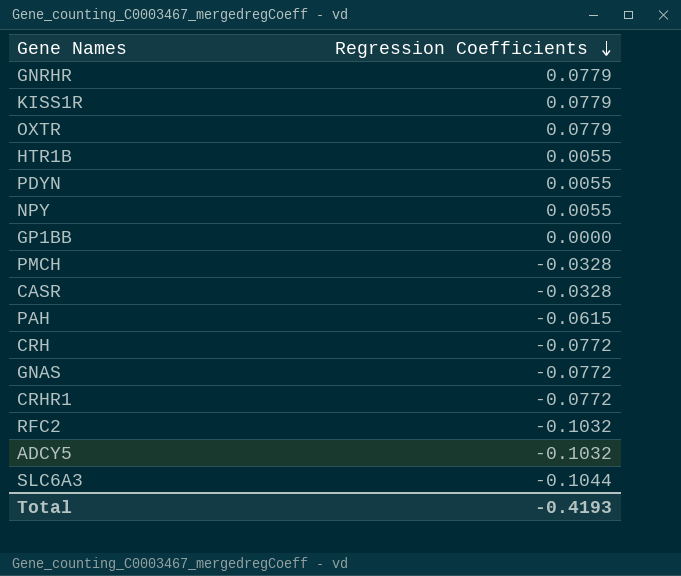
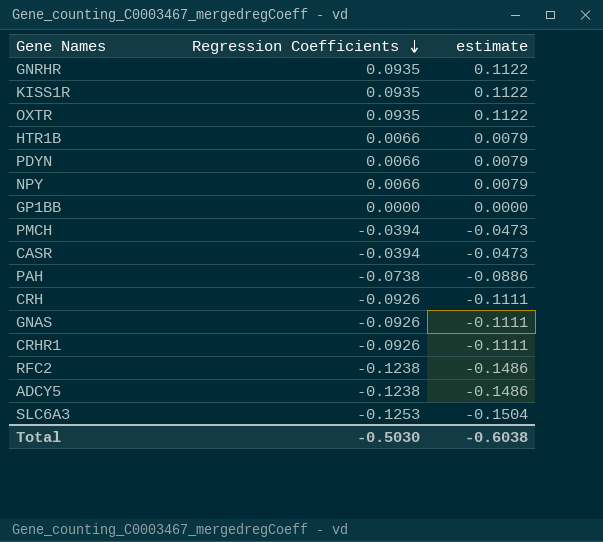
column estimate | formula: none -> [Regression Coefficients] * 1.2
GNRHR | Regression Coefficients: 0.0779 -> 0.0935
KISS1R | Regression Coefficients: 0.0779 -> 0.0935
OXTR | Regression Coefficients: 0.0779 -> 0.0935
HTR1B | Regression Coefficients: 0.0055 -> 0.0066
PDYN | Regression Coefficients: 0.0055 -> 0.0066
NPY | Regression Coefficients: 0.0055 -> 0.0066
PMCH | Regression Coefficients: -0.0328 -> -0.0394
CASR | Regression Coefficients: -0.0328 -> -0.0394
PAH | Regression Coefficients: -0.0615 -> -0.0738
CRH | Regression Coefficients: -0.0772 -> -0.0926
GNAS | Regression Coefficients: -0.0772 -> -0.0926
CRHR1 | Regression Coefficients: -0.0772 -> -0.0926
RFC2 | Regression Coefficients: -0.1032 -> -0.1238
ADCY5 | Regression Coefficients: -0.1032 -> -0.1238
SLC6A3 | Regression Coefficients: -0.1044 -> -0.1253
Total | Regression Coefficients: -0.4193 -> -0.5030

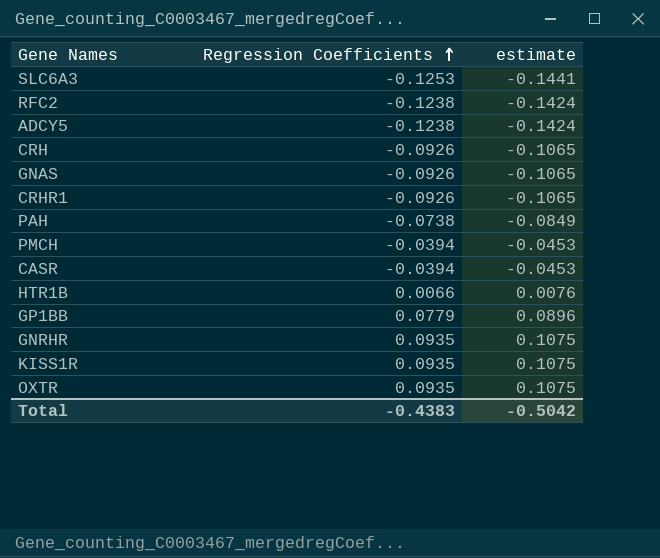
row order: Regression Coefficients descending -> Regression Coefficients ascending
column estimate | formula: [Regression Coefficients] * 1.2 -> [Regression Coefficients] * 1.15
row PDYN: 0.0066 | 0.0079 -> none
row NPY: 0.0066 | 0.0079 -> none
GP1BB | Regression Coefficients: 0.0000 -> 0.0779
Total | Regression Coefficients: -0.5030 -> -0.4383
Total | estimate: -0.6038 -> -0.5042

